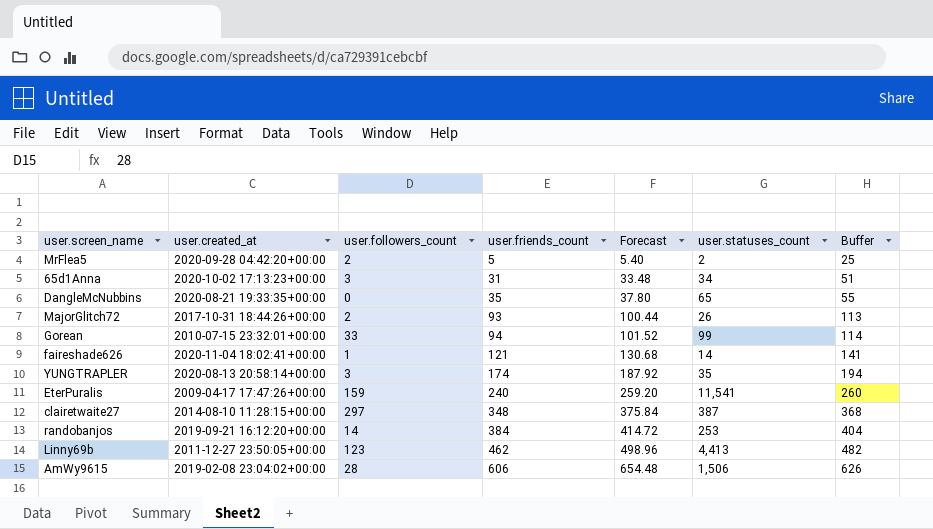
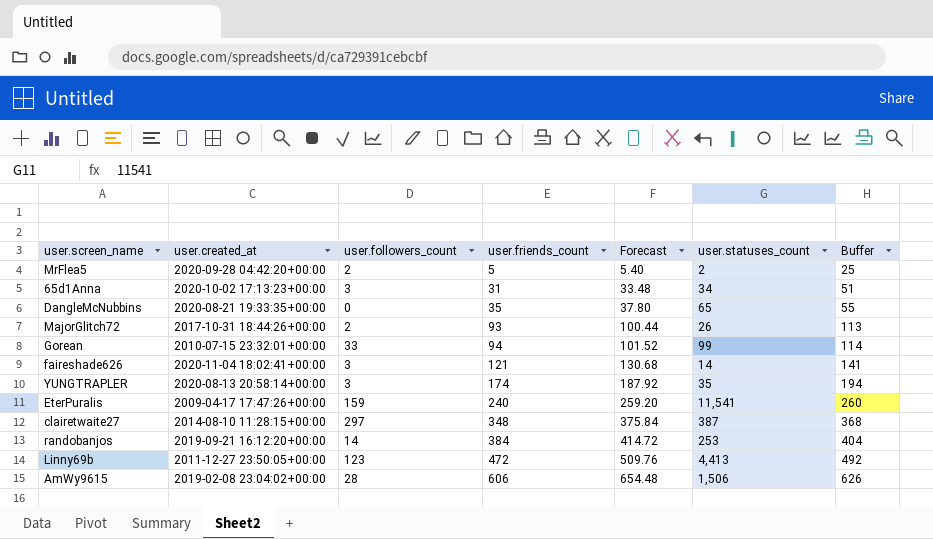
faireshade626 | user.followers_count: 1 -> 3
Linny69b | user.friends_count: 462 -> 472
Linny69b | Forecast: 498.96 -> 509.76
Linny69b | Buffer: 482 -> 492

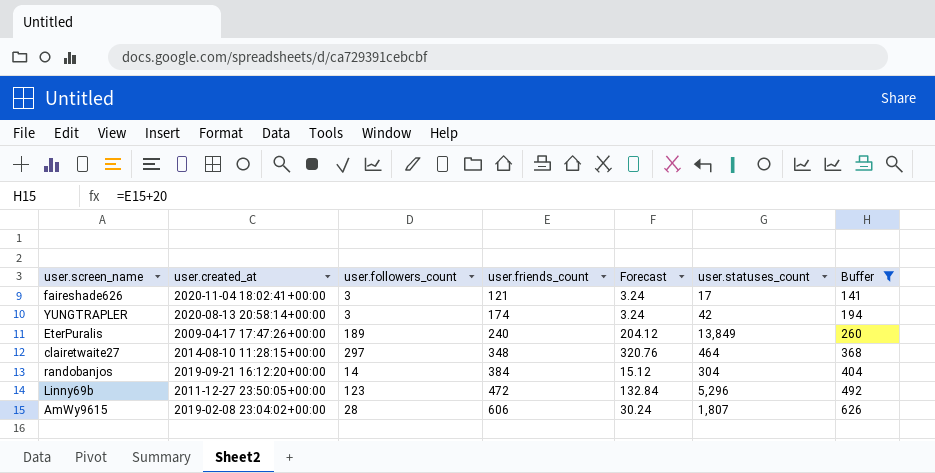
filter: none -> Buffer >= 141
column Forecast | formula: [user.friends_count] * 1.08 -> [user.followers_count] * 1.08
faireshade626 | user.statuses_count: 14 -> 17
YUNGTRAPLER | user.statuses_count: 35 -> 42
EterPuralis | user.followers_count: 159 -> 189
EterPuralis | user.statuses_count: 11,541 -> 13,849
clairetwaite27 | user.statuses_count: 387 -> 464
randobanjos | user.statuses_count: 253 -> 304
Linny69b | user.statuses_count: 4,413 -> 5,296
AmWy9615 | user.statuses_count: 1,506 -> 1,807

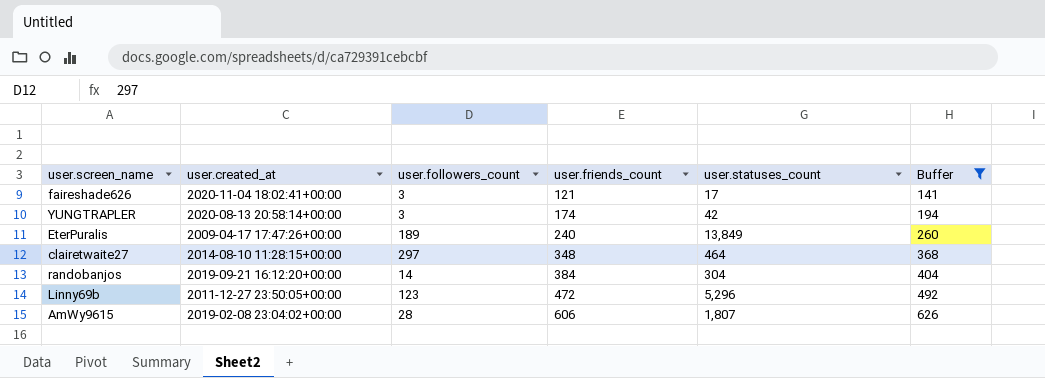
column Forecast | formula: [user.followers_count] * 1.08 -> none

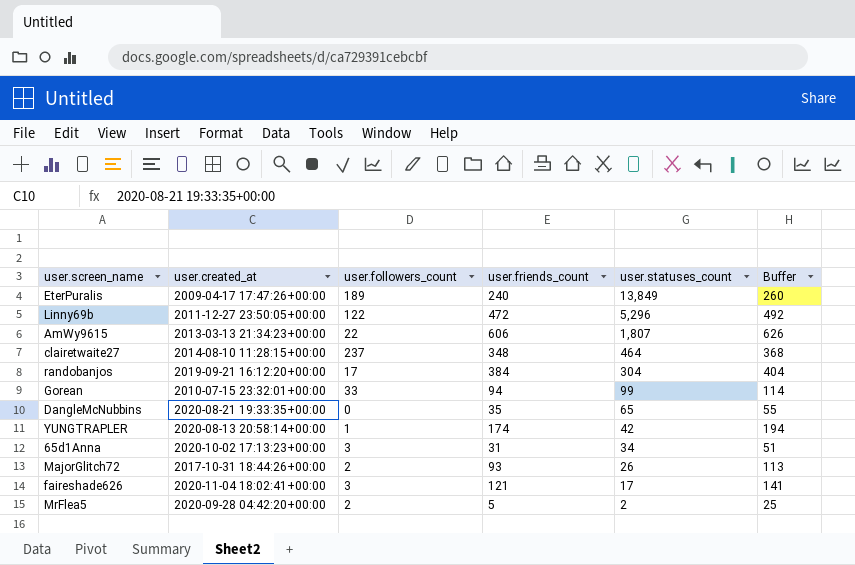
filter: Buffer >= 141 -> none
row order: user.friends_count ascending -> user.statuses_count descending
Linny69b | user.followers_count: 123 -> 122
AmWy9615 | user.created_at: 2019-02-08 23:04:02+00:00 -> 2013-03-13 21:34:23+00:00
AmWy9615 | user.followers_count: 28 -> 22
clairetwaite27 | user.followers_count: 297 -> 237
randobanjos | user.followers_count: 14 -> 17
YUNGTRAPLER | user.followers_count: 3 -> 1

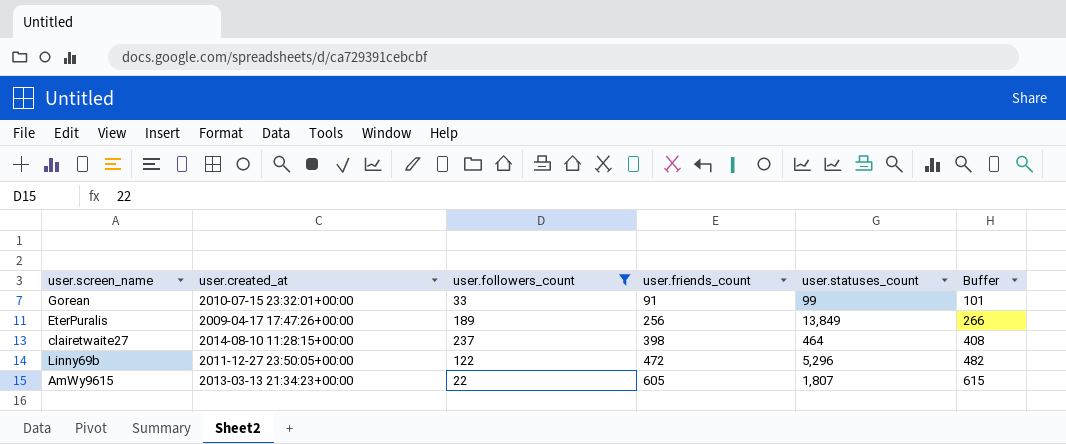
filter: none -> user.followers_count >= 22
row order: user.statuses_count descending -> user.friends_count ascending
column Buffer | formula: [user.friends_count] + 20 -> [user.friends_count] + 10
Gorean | user.friends_count: 94 -> 91
EterPuralis | user.friends_count: 240 -> 256
clairetwaite27 | user.friends_count: 348 -> 398
AmWy9615 | user.friends_count: 606 -> 605

